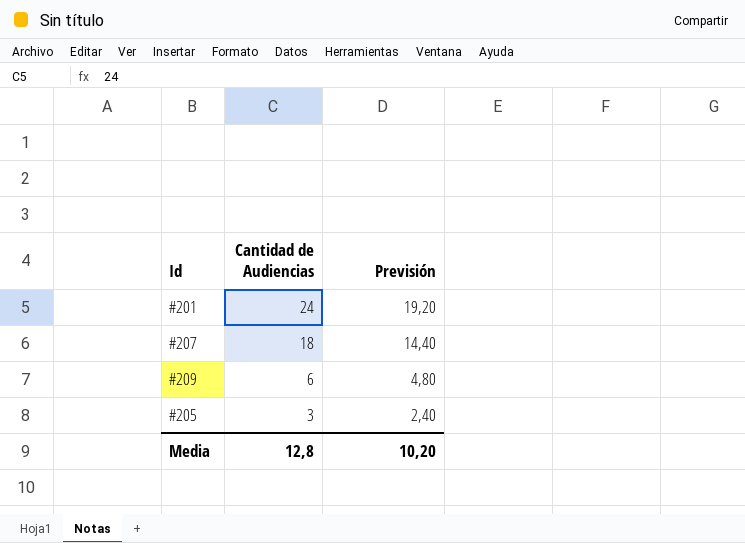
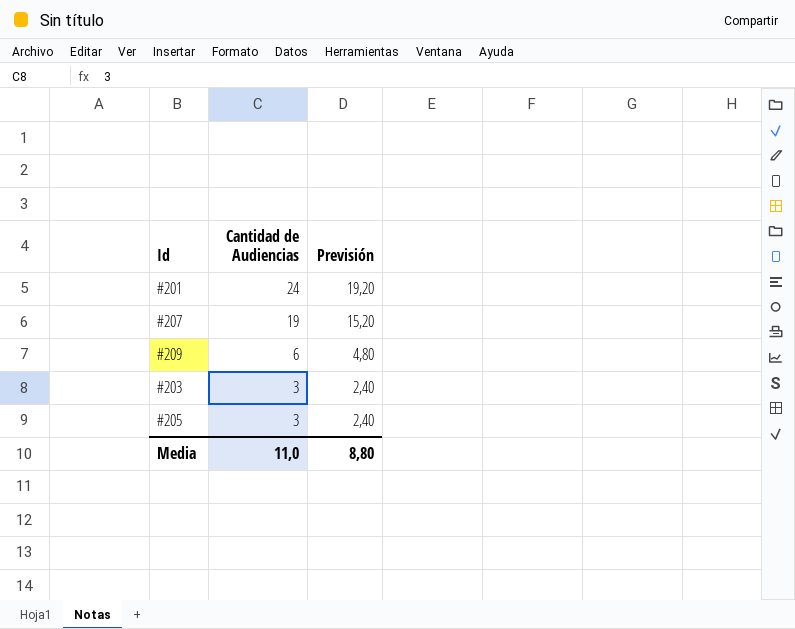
#207 | Cantidad de Audiencias: 18 -> 19
#207 | Previsión: 14,40 -> 15,20
row #203: none -> 3 | 2,40
Media | Cantidad de Audiencias: 12,8 -> 11,0
Media | Previsión: 10,20 -> 8,80

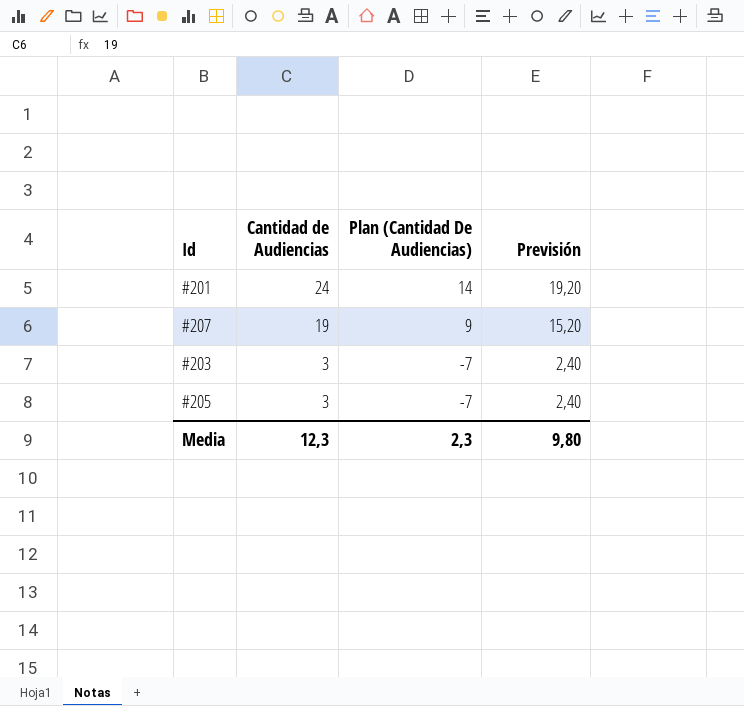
column Plan (Cantidad De Audiencias) | formula: none -> [Cantidad de Audiencias] - 10
row #209: 6 | 4,80 -> none
Media | Cantidad de Audiencias: 11,0 -> 12,3
Media | Previsión: 8,80 -> 9,80

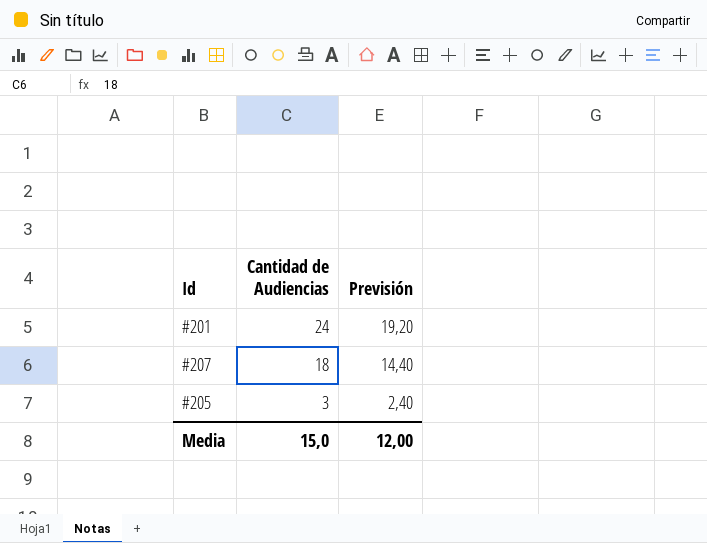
column Plan (Cantidad De Audiencias) | formula: [Cantidad de Audiencias] - 10 -> none
row #203: 3 | -7 | 2,40 -> none
#207 | Cantidad de Audiencias: 19 -> 18
#207 | Previsión: 15,20 -> 14,40
Media | Cantidad de Audiencias: 12,3 -> 15,0
Media | Previsión: 9,80 -> 12,00

